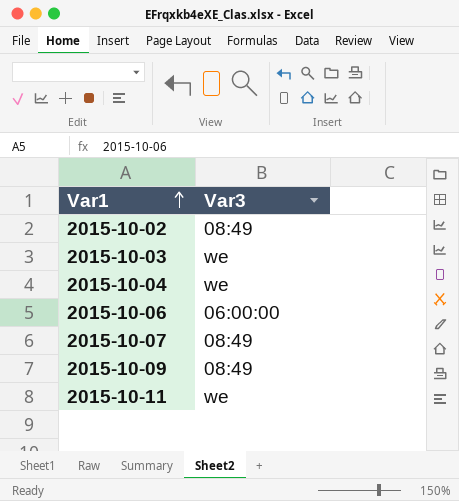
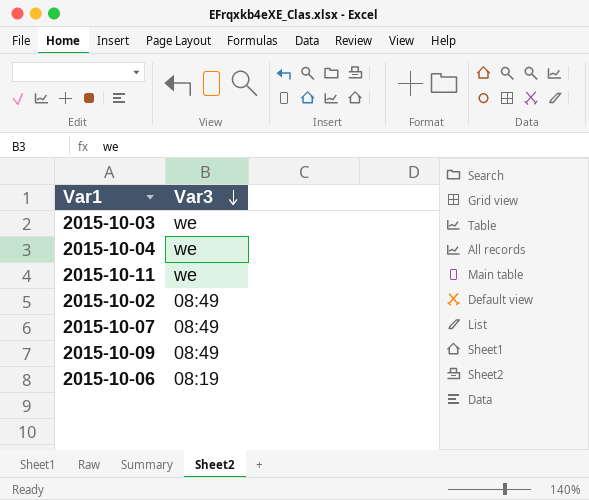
row order: Var1 ascending -> Var3 descending
2015-10-06 | Var3: 06:00:00 -> 08:19

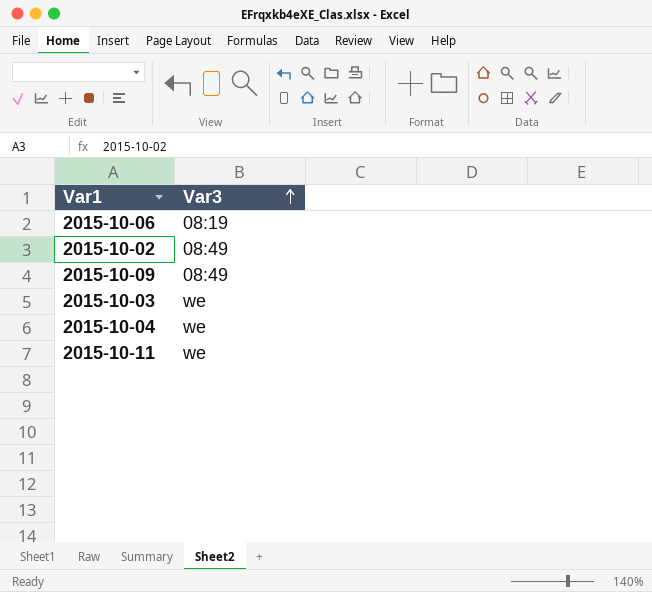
row order: Var3 descending -> Var3 ascending
row 2015-10-07: 08:49 -> none

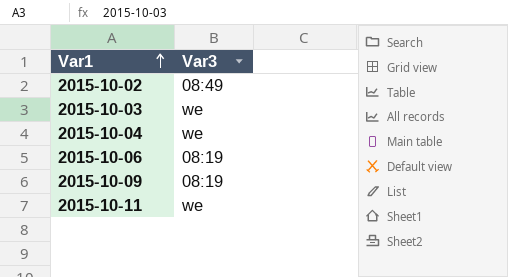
row order: Var3 ascending -> Var1 ascending
2015-10-09 | Var3: 08:49 -> 08:19

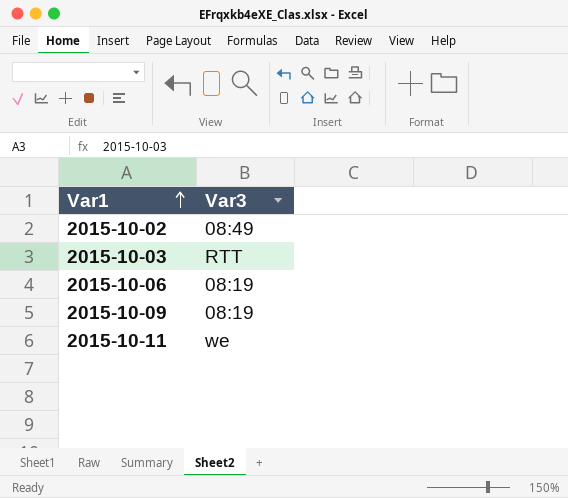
row 2015-10-04: we -> none
2015-10-03 | Var3: we -> RTT

